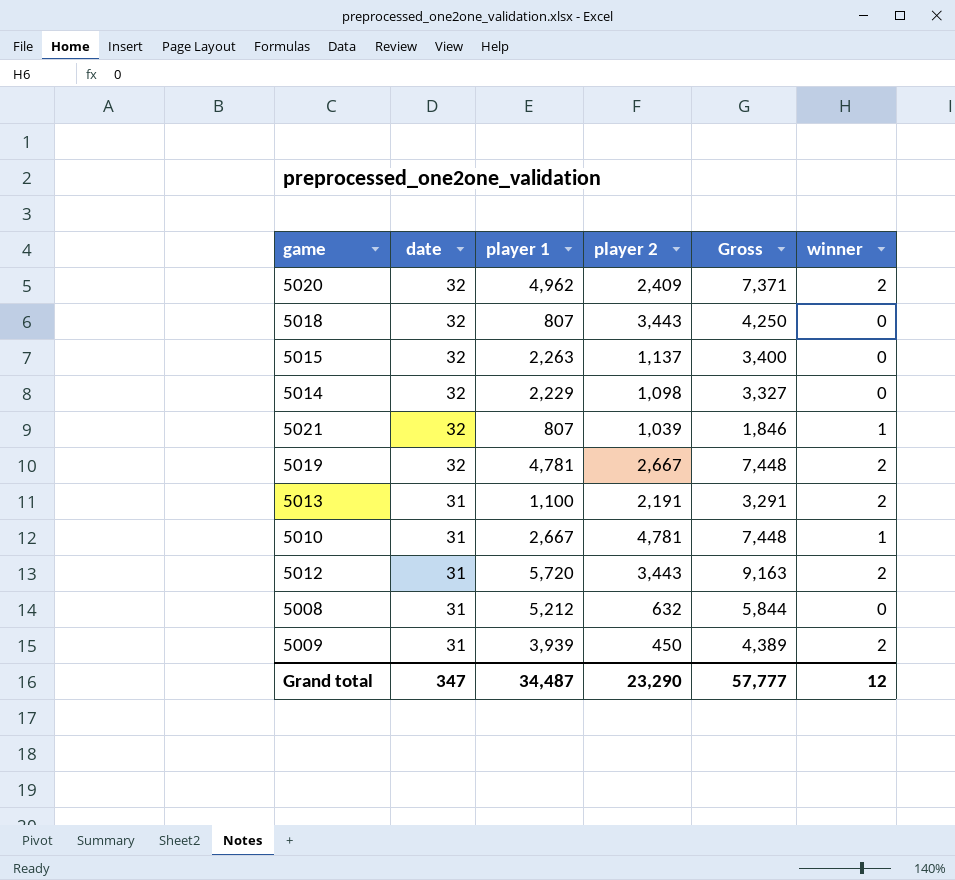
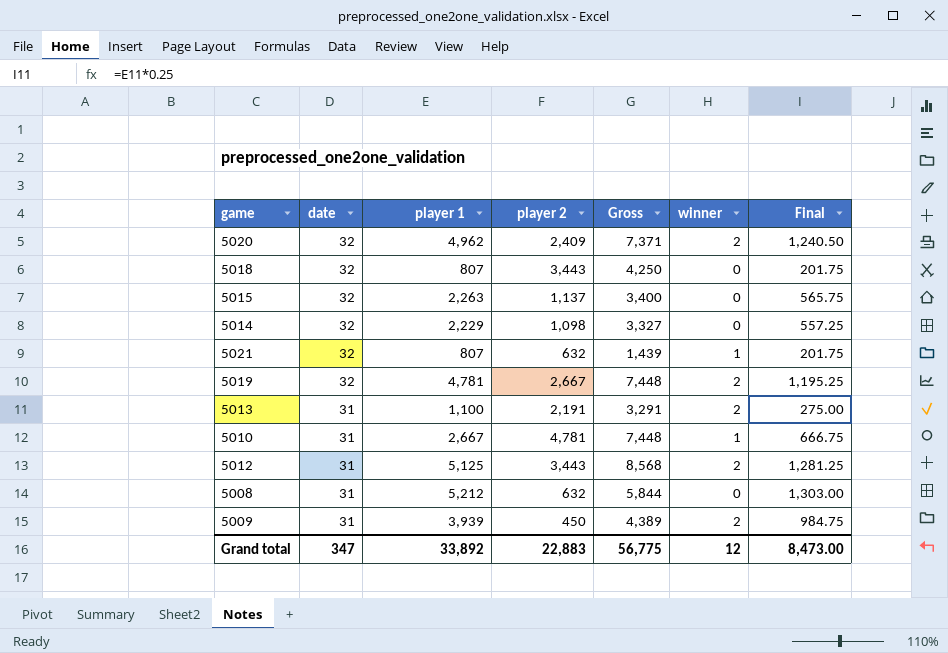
column Final | formula: none -> [player 1] * 0.25
5021 | player 2: 1,039 -> 632
5021 | Gross: 1,846 -> 1,439
5012 | player 1: 5,720 -> 5,125
5012 | Gross: 9,163 -> 8,568
Grand total | player 1: 34,487 -> 33,892
Grand total | player 2: 23,290 -> 22,883
Grand total | Gross: 57,777 -> 56,775

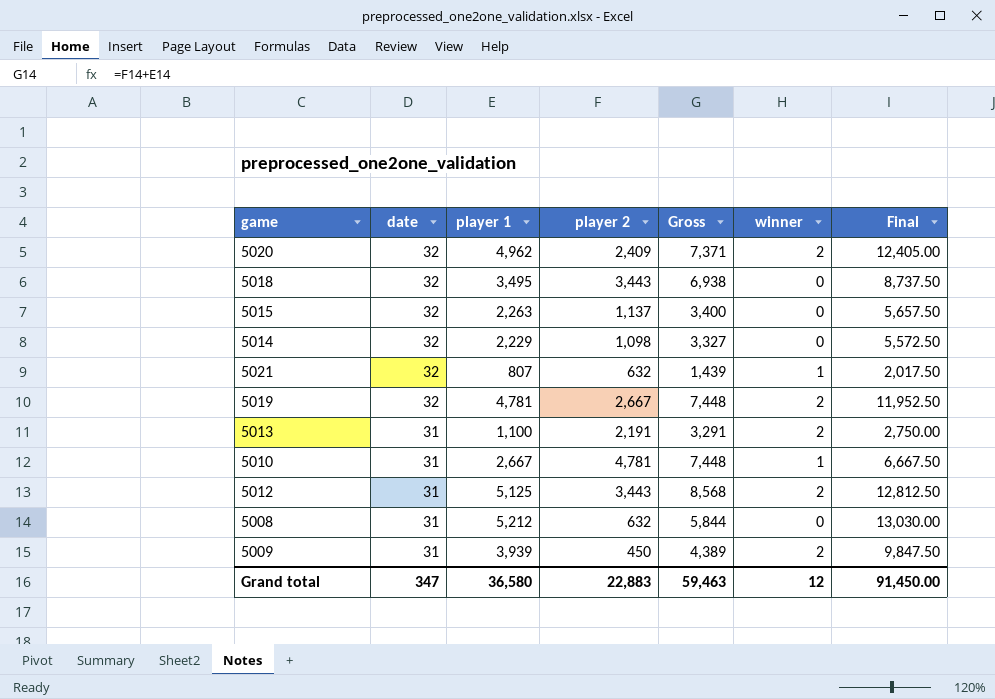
column Final | formula: [player 1] * 0.25 -> [player 1] * 2.5
5018 | player 1: 807 -> 3,495
5018 | Gross: 4,250 -> 6,938
Grand total | player 1: 33,892 -> 36,580
Grand total | Gross: 56,775 -> 59,463
Grand total | Final: 8,473.00 -> 91,450.00

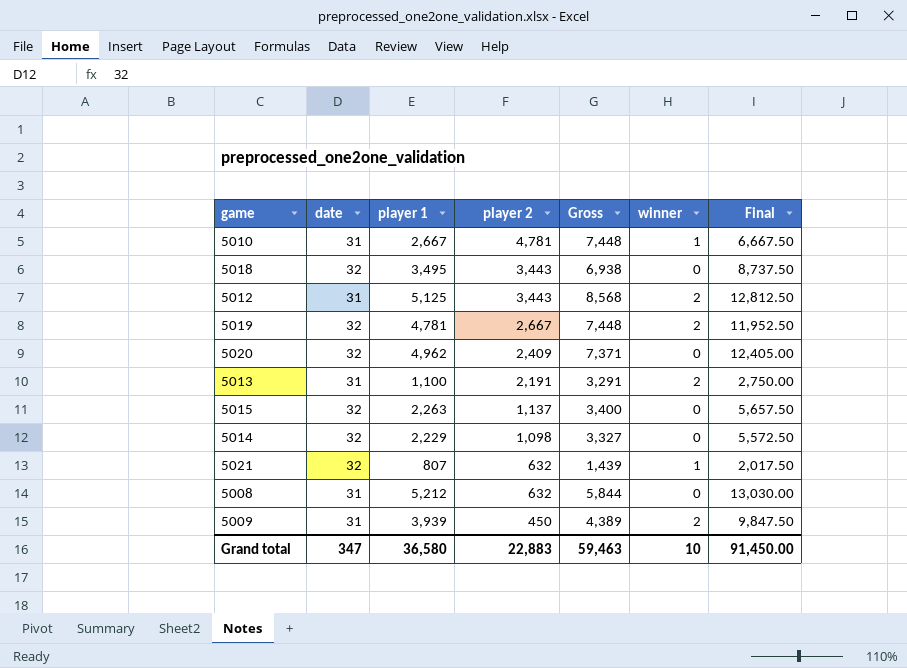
row order: date descending -> player 2 descending
5020 | winner: 2 -> 0
Grand total | winner: 12 -> 10

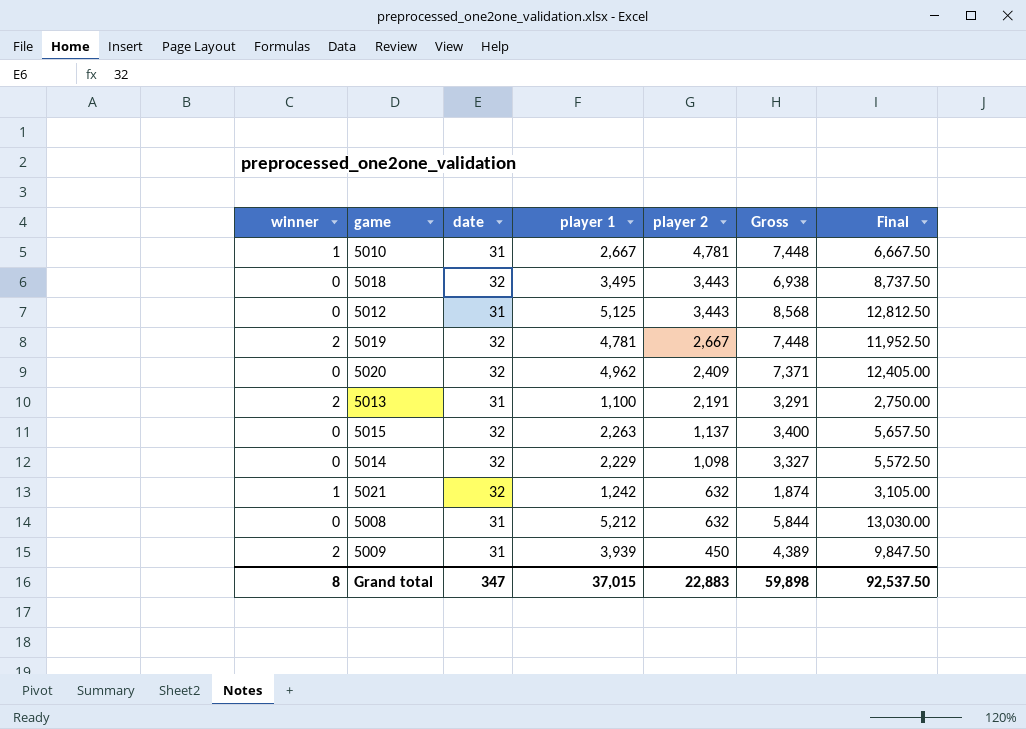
column winner | position: 6 -> 1
5012 | winner: 2 -> 0
5021 | player 1: 807 -> 1,242
5021 | Gross: 1,439 -> 1,874
5021 | Final: 2,017.50 -> 3,105.00
Grand total | winner: 10 -> 8
Grand total | player 1: 36,580 -> 37,015
Grand total | Gross: 59,463 -> 59,898
Grand total | Final: 91,450.00 -> 92,537.50

